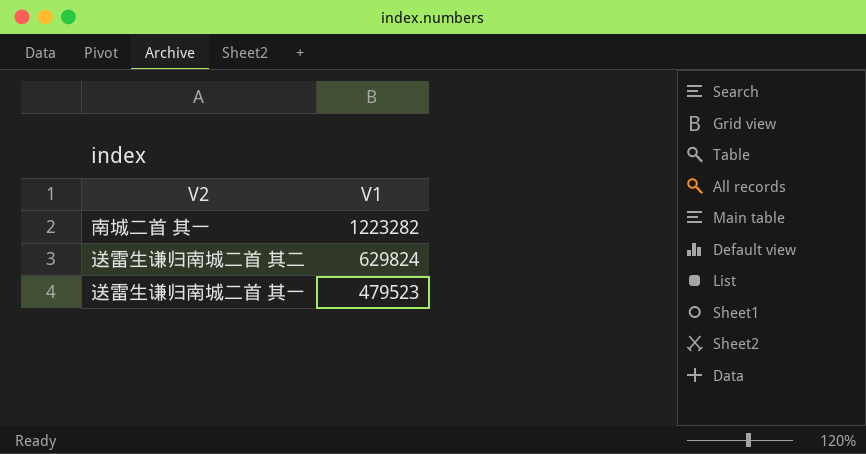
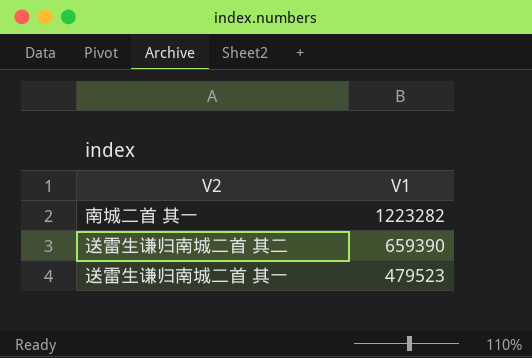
送雷生谦归南城二首 其二 | V1: 629824 -> 659390

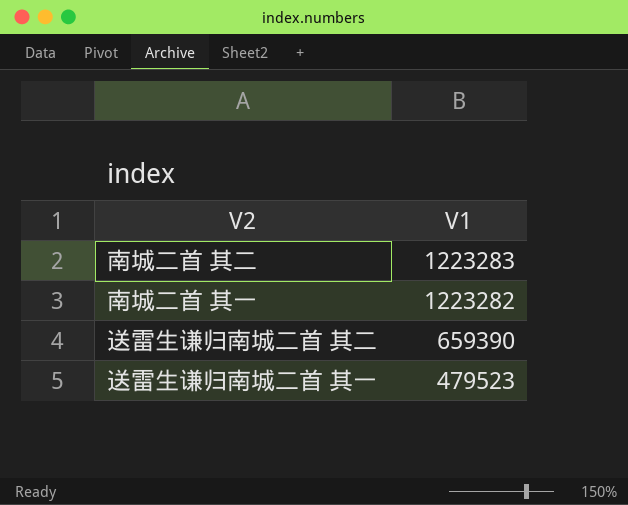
row 南城二首 其二: none -> 1223283

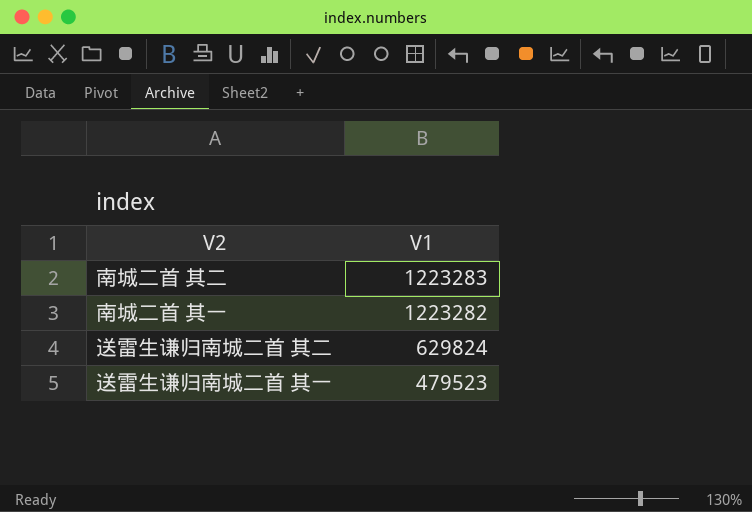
送雷生谦归南城二首 其二 | V1: 659390 -> 629824

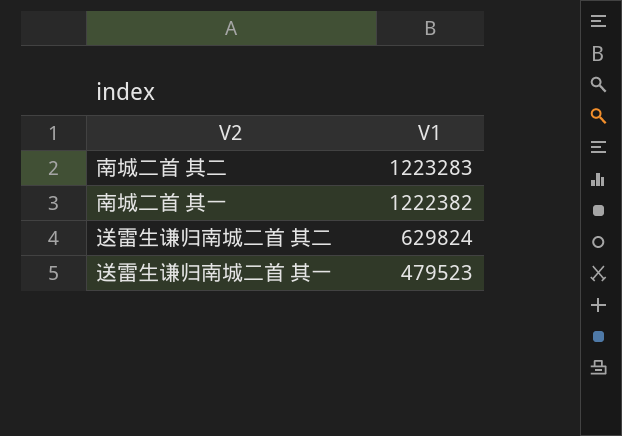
南城二首 其一 | V1: 1223282 -> 1222382

